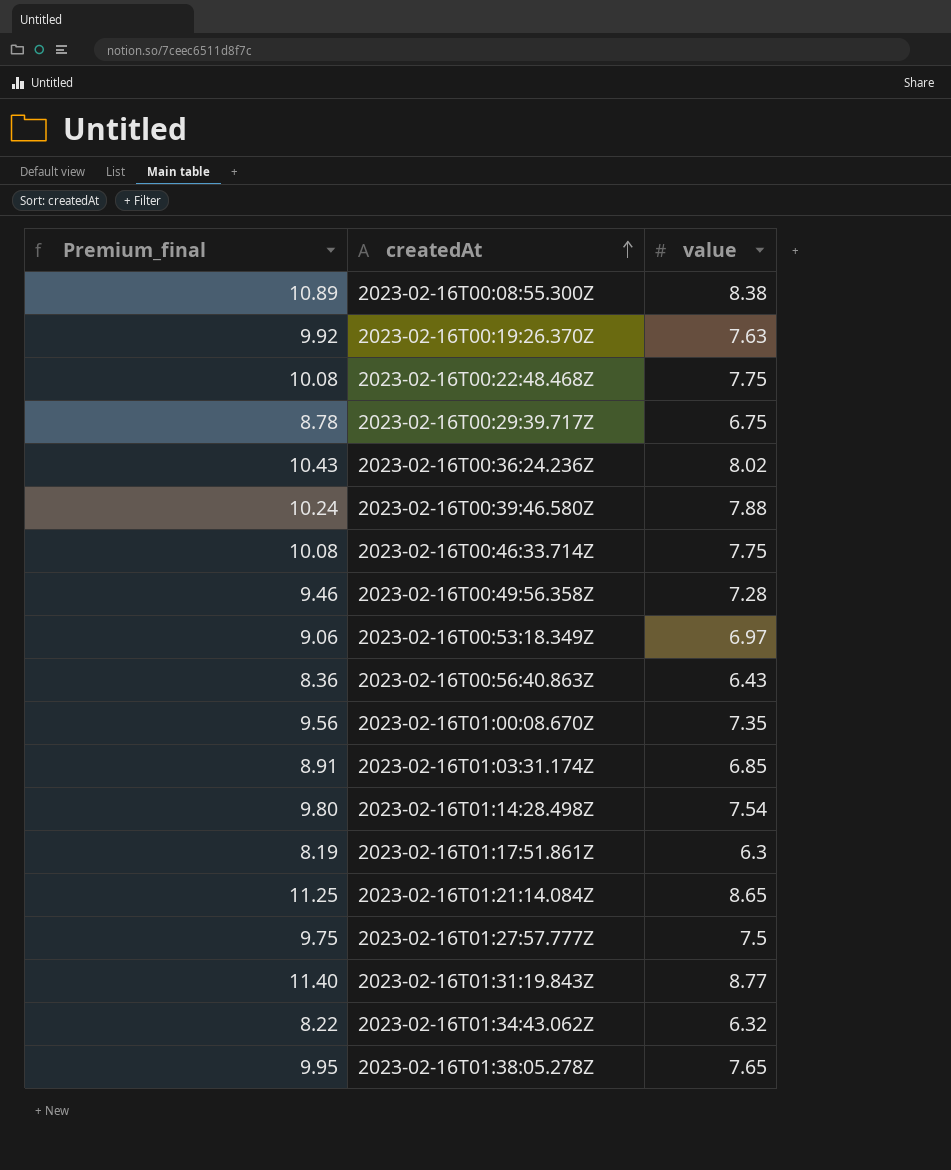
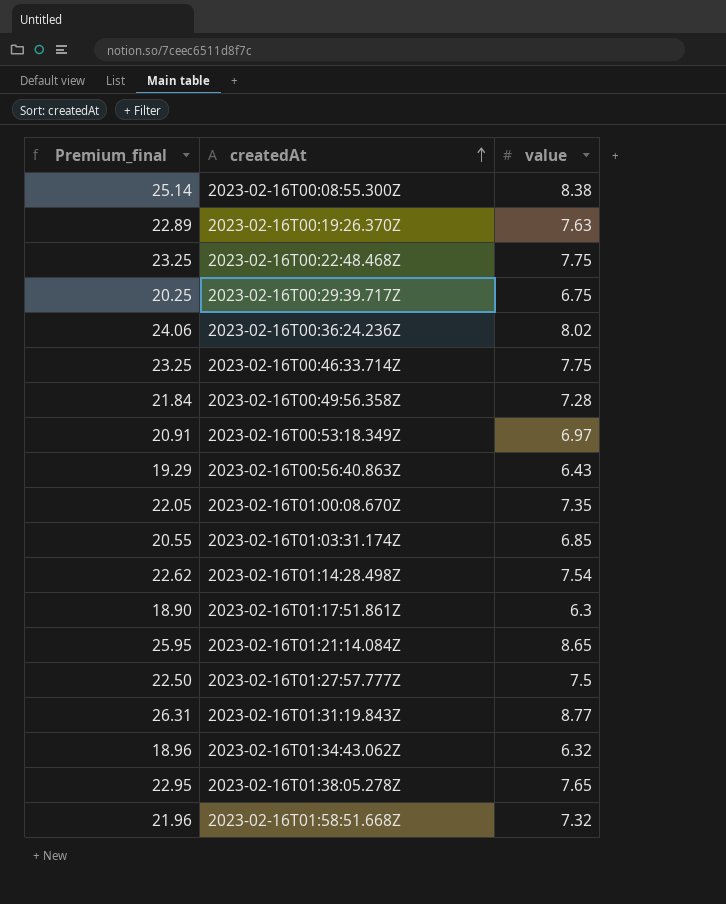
column Premium_final | formula: [value] * 1.3 -> [value] * 3
row 2023-02-16T00:39:46.580Z: 10.24 | 7.88 -> none
row 2023-02-16T01:58:51.668Z: none -> 21.96 | 7.32

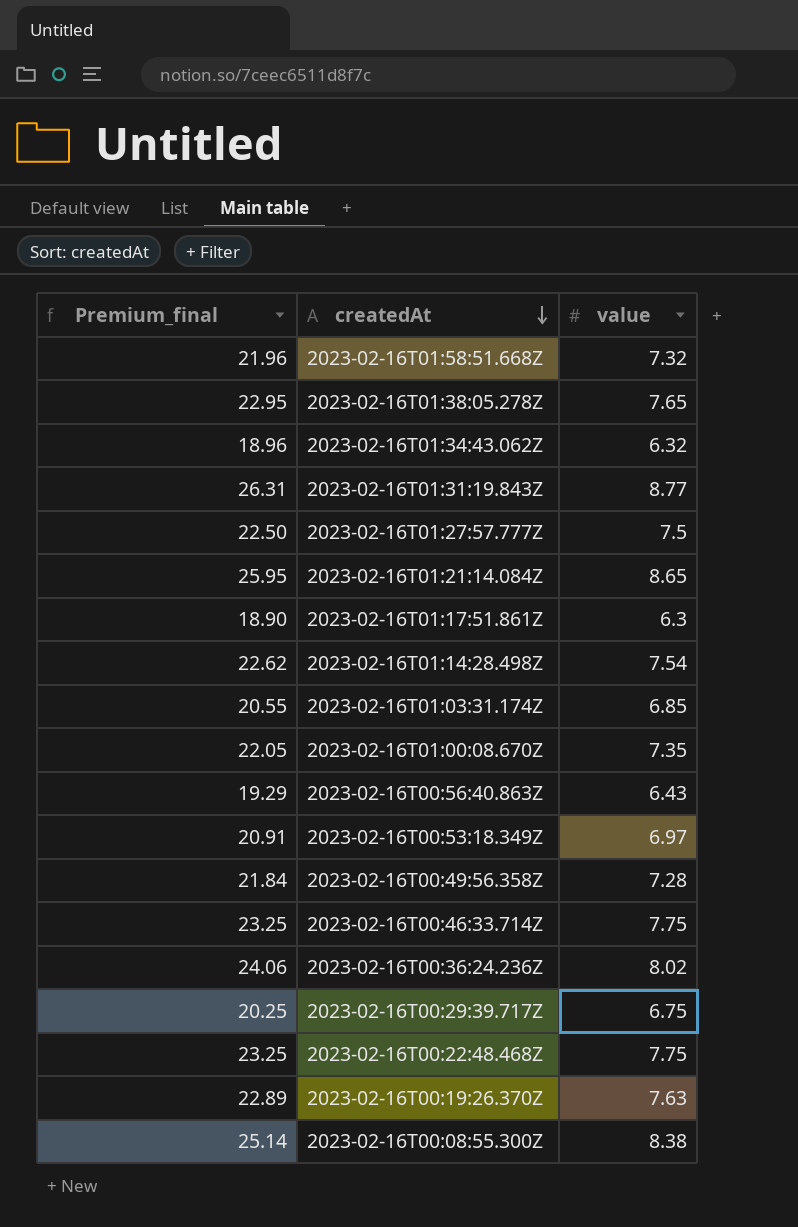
row order: createdAt ascending -> createdAt descending

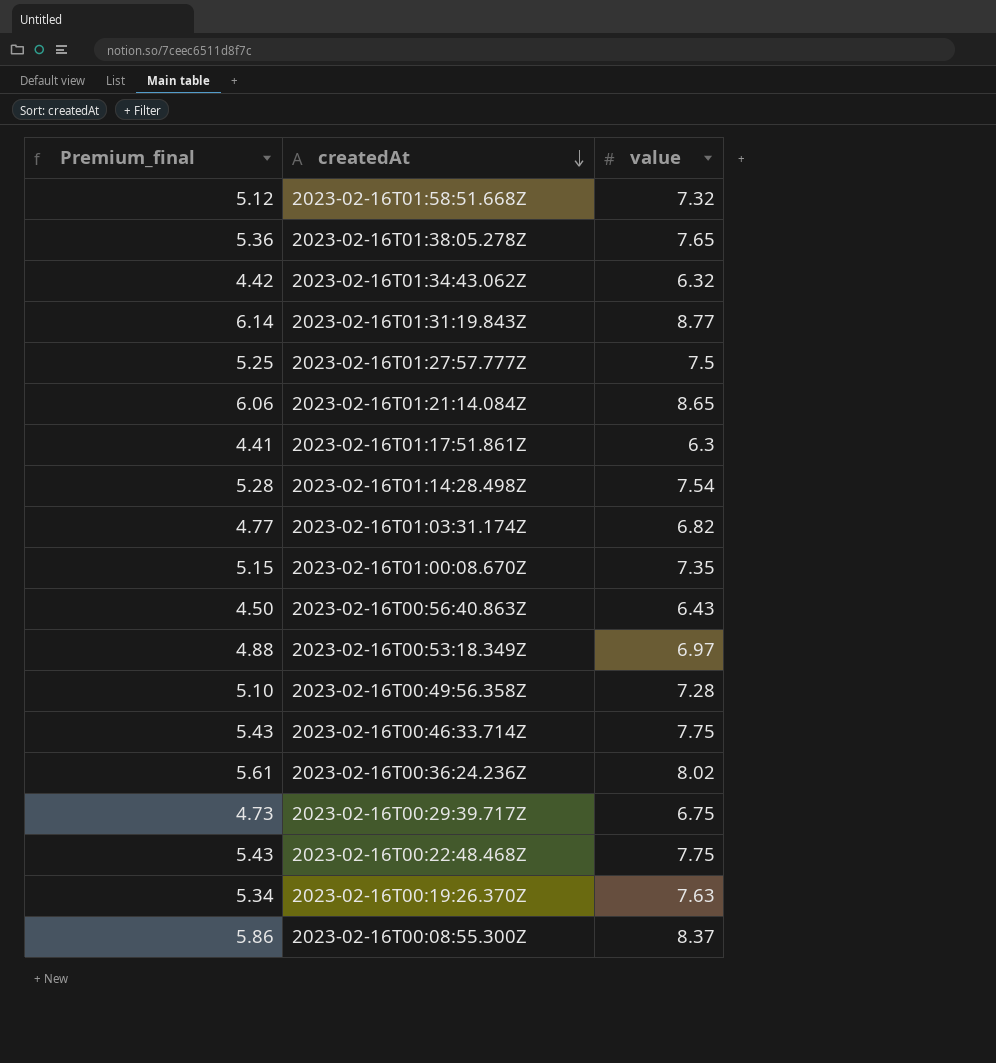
column Premium_final | formula: [value] * 3 -> [value] * 0.7
2023-02-16T01:03:31.174Z | value: 6.85 -> 6.82
2023-02-16T00:08:55.300Z | value: 8.38 -> 8.37

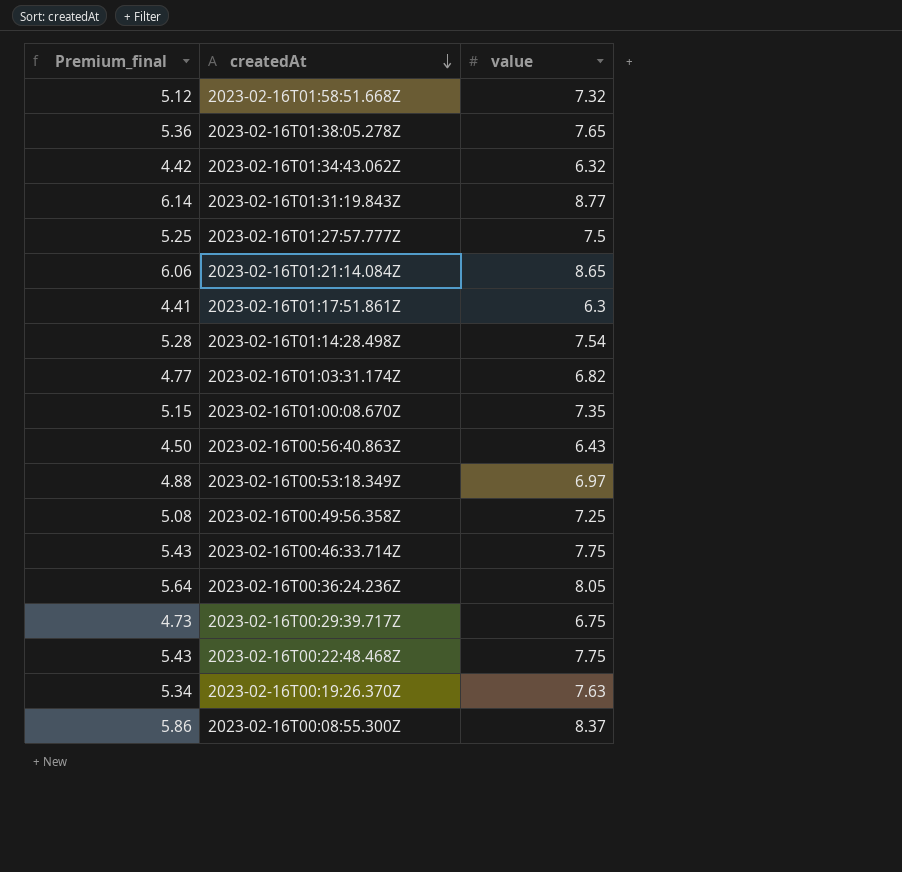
2023-02-16T00:49:56.358Z | Premium_final: 5.10 -> 5.08
2023-02-16T00:49:56.358Z | value: 7.28 -> 7.25
2023-02-16T00:36:24.236Z | Premium_final: 5.61 -> 5.64
2023-02-16T00:36:24.236Z | value: 8.02 -> 8.05

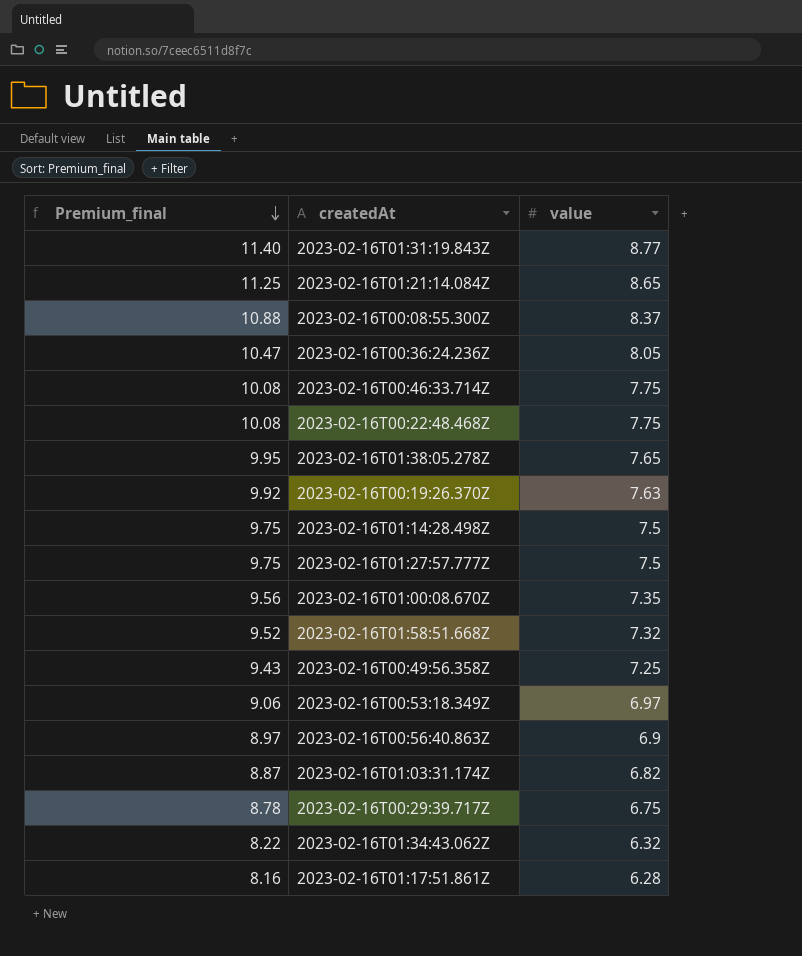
row order: createdAt descending -> Premium_final descending
column Premium_final | formula: [value] * 0.7 -> [value] * 1.3
2023-02-16T01:14:28.498Z | value: 7.54 -> 7.5
2023-02-16T00:56:40.863Z | value: 6.43 -> 6.9
2023-02-16T01:17:51.861Z | value: 6.3 -> 6.28

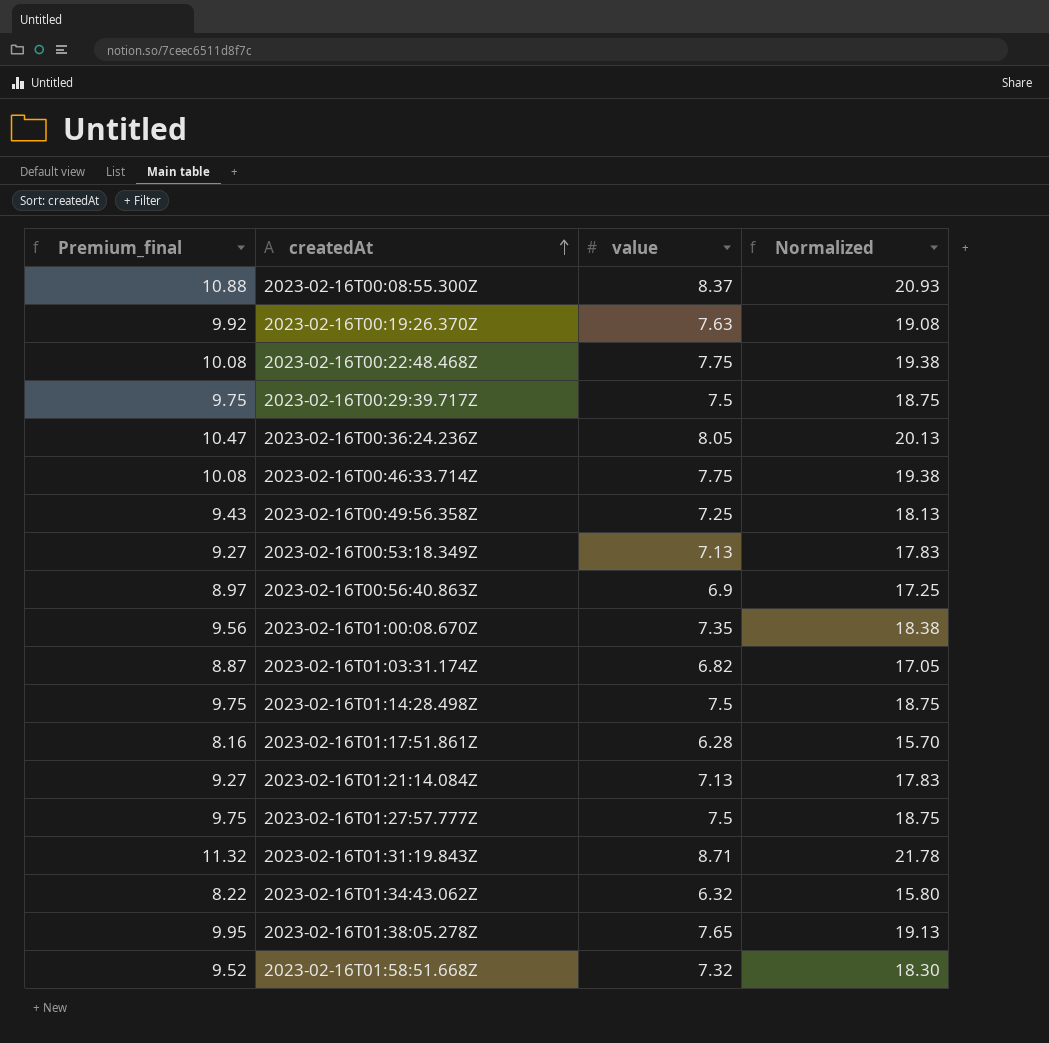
row order: Premium_final descending -> createdAt ascending
column Normalized | formula: none -> [value] * 2.5
2023-02-16T00:29:39.717Z | Premium_final: 8.78 -> 9.75
2023-02-16T00:29:39.717Z | value: 6.75 -> 7.5
2023-02-16T00:53:18.349Z | Premium_final: 9.06 -> 9.27
2023-02-16T00:53:18.349Z | value: 6.97 -> 7.13
2023-02-16T01:21:14.084Z | Premium_final: 11.25 -> 9.27
2023-02-16T01:21:14.084Z | value: 8.65 -> 7.13
2023-02-16T01:31:19.843Z | Premium_final: 11.40 -> 11.32
2023-02-16T01:31:19.843Z | value: 8.77 -> 8.71

